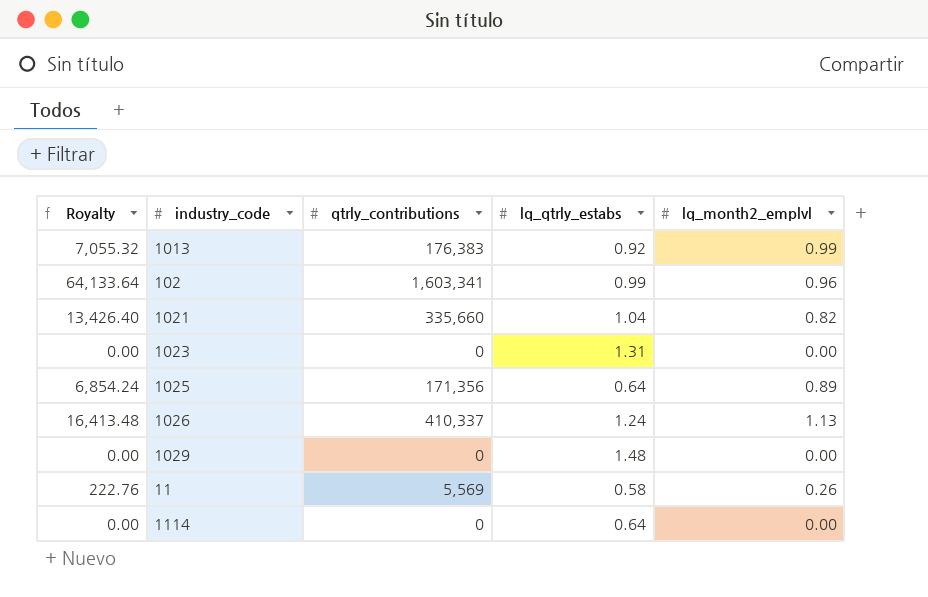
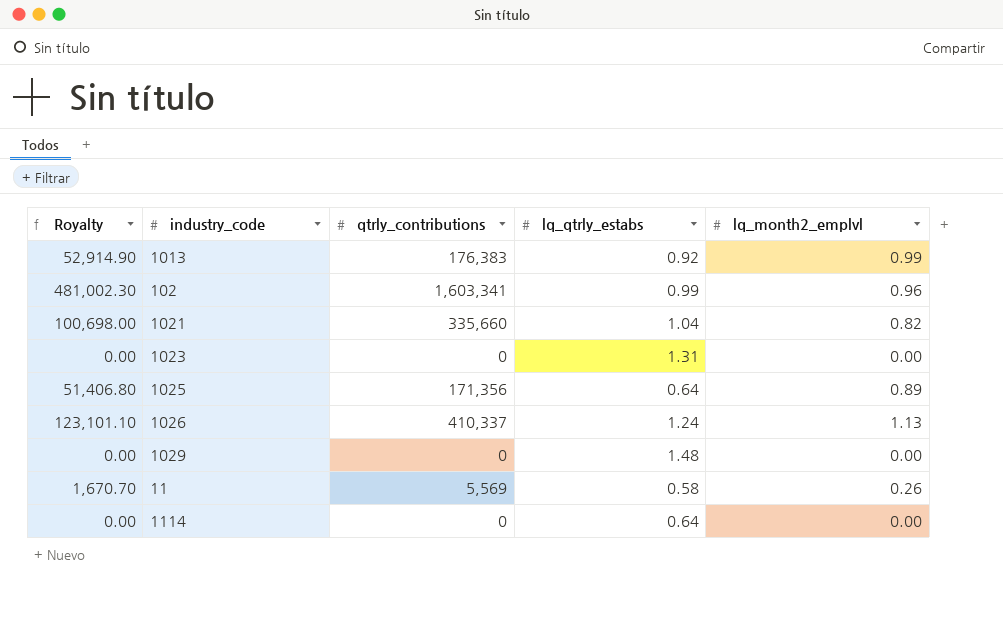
column Royalty | formula: [qtrly_contributions] * 0.04 -> [qtrly_contributions] * 0.3

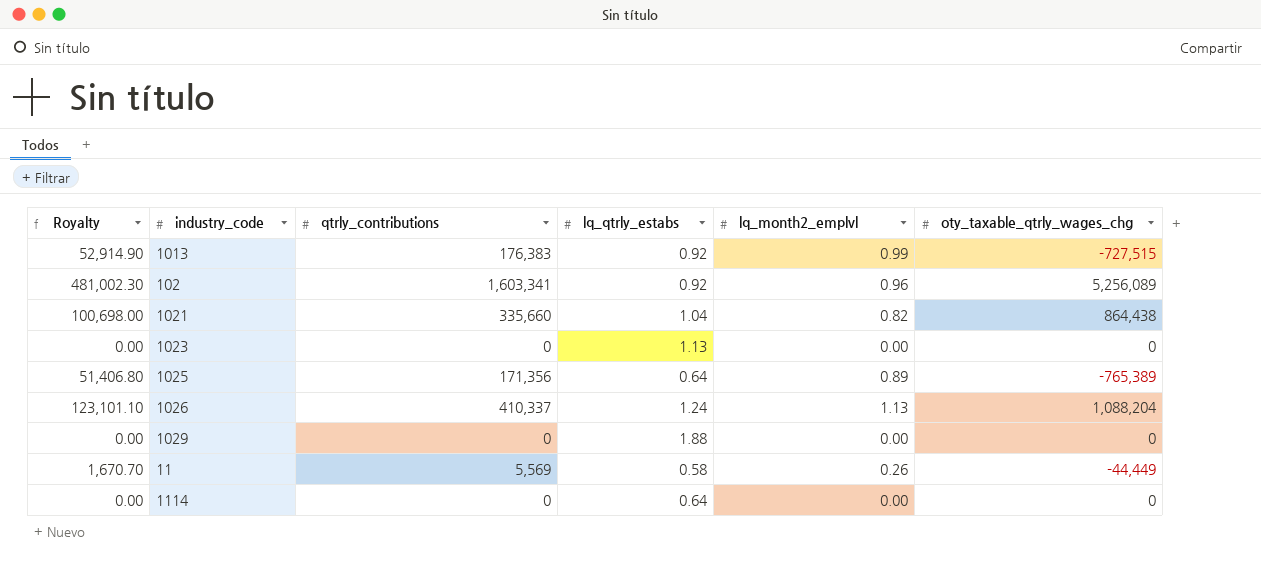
column oty_taxable_qtrly_wages_chg | position: none -> 6
102 | lq_qtrly_estabs: 0.99 -> 0.92
1023 | lq_qtrly_estabs: 1.31 -> 1.13
1029 | lq_qtrly_estabs: 1.48 -> 1.88

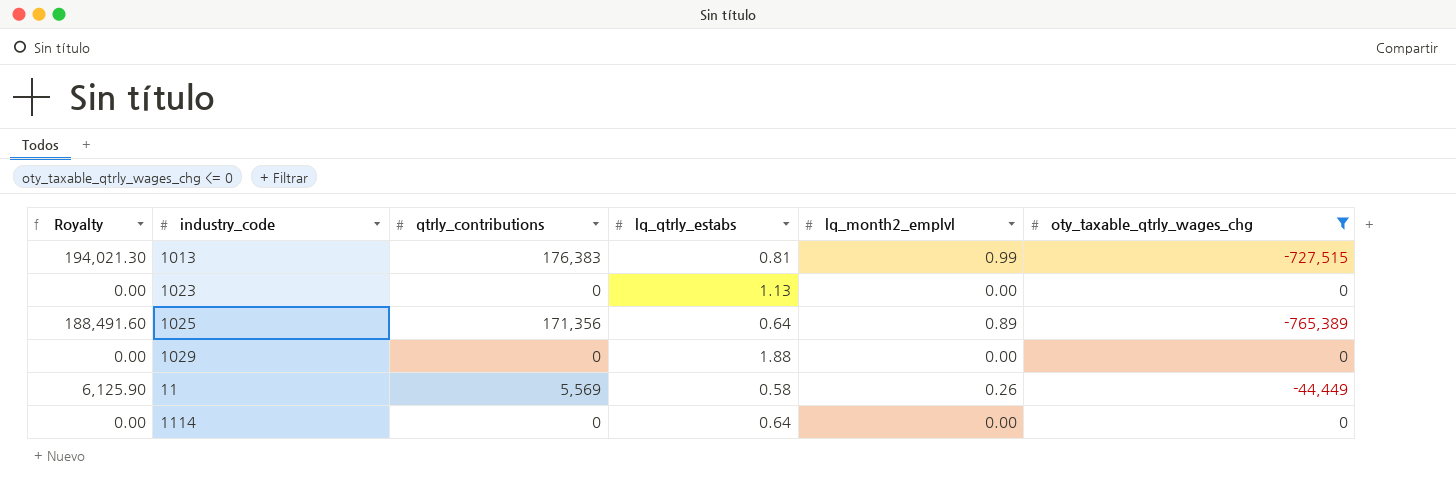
filter: none -> oty_taxable_qtrly_wages_chg <= 0
column Royalty | formula: [qtrly_contributions] * 0.3 -> [qtrly_contributions] * 1.1
1013 | lq_qtrly_estabs: 0.92 -> 0.81

